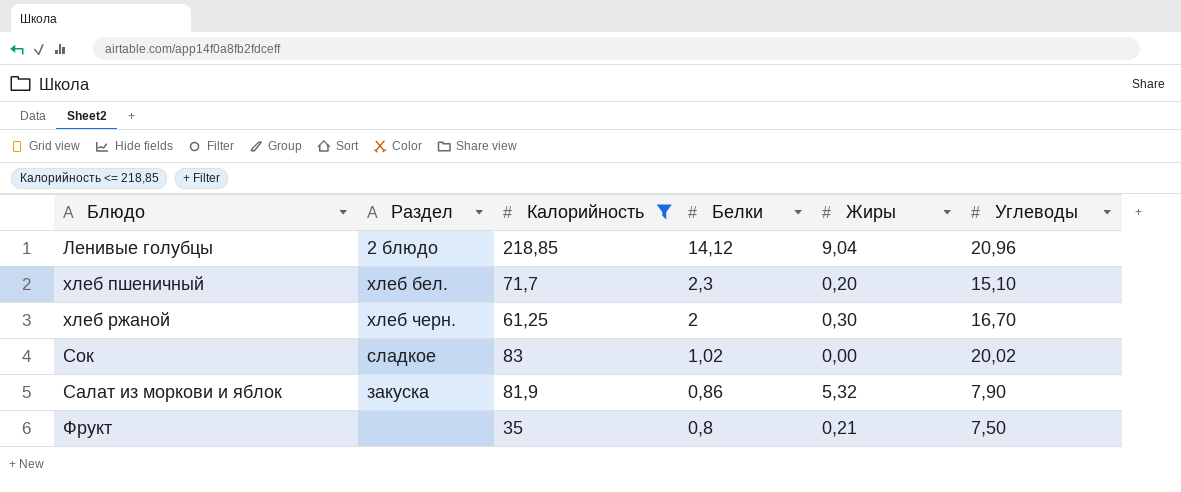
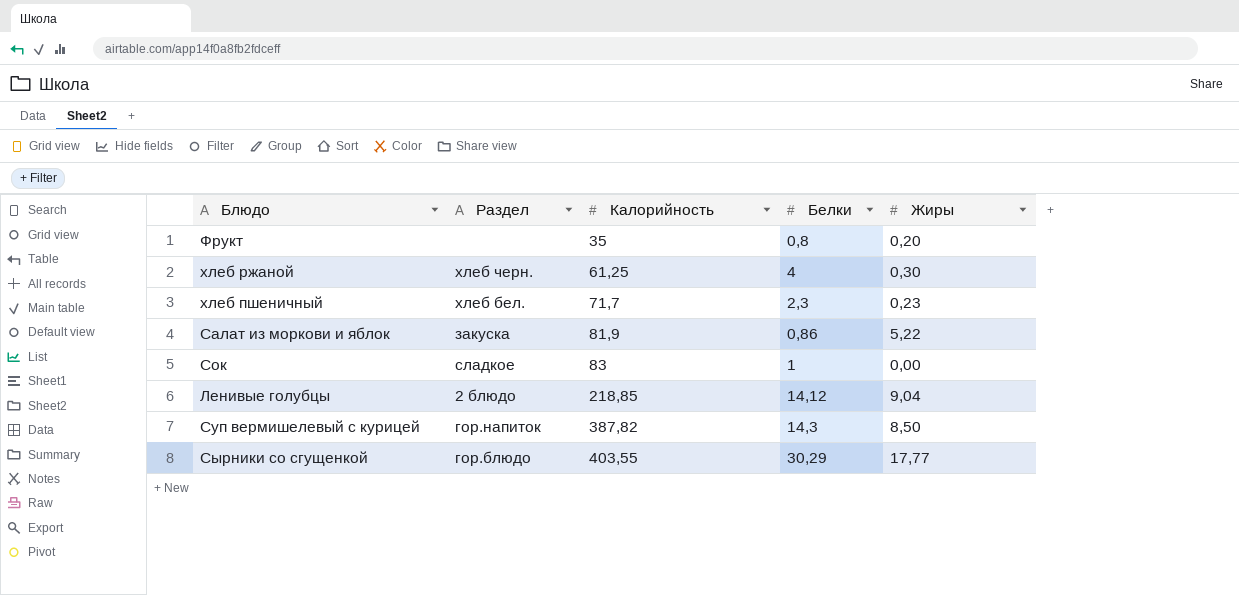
filter: Калорийность <= 218,85 -> none
row order: Белки descending -> Калорийность ascending
column Углеводы | position: 6 -> none
Фрукт | Жиры: 0,21 -> 0,20
хлеб ржаной | Белки: 2 -> 4
хлеб пшеничный | Жиры: 0,20 -> 0,23
Салат из моркови и яблок | Жиры: 5,32 -> 5,22
Сок | Белки: 1,02 -> 1

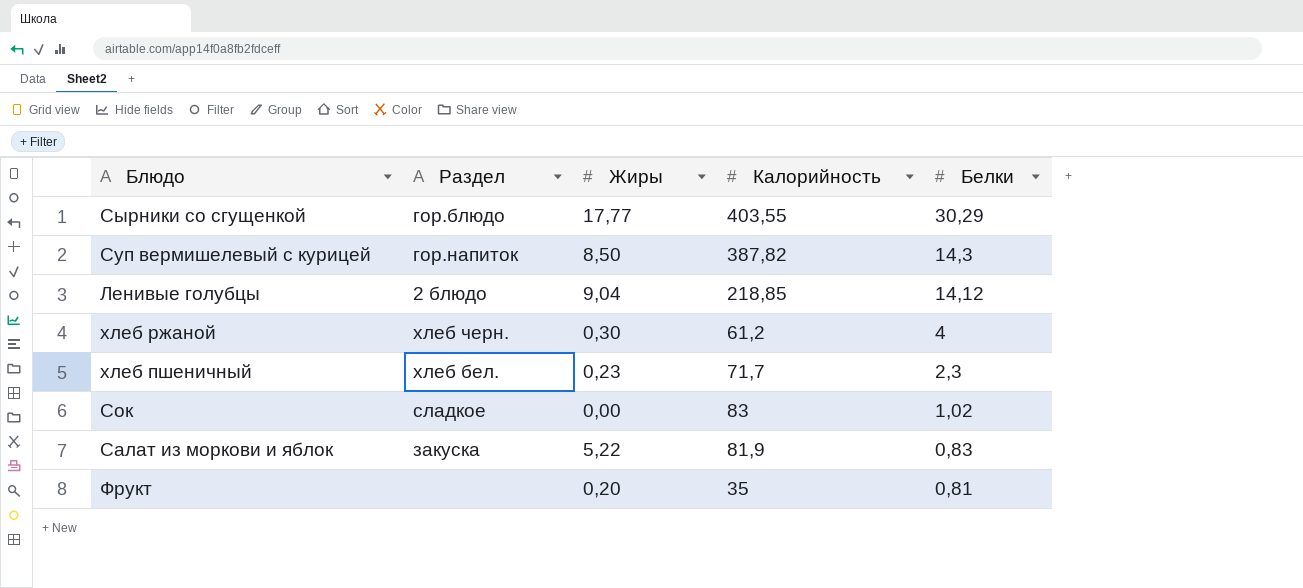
row order: Калорийность ascending -> Белки descending
column Жиры | position: 5 -> 3
хлеб ржаной | Калорийность: 61,25 -> 61,2
Сок | Белки: 1 -> 1,02
Салат из моркови и яблок | Белки: 0,86 -> 0,83
Фрукт | Белки: 0,8 -> 0,81

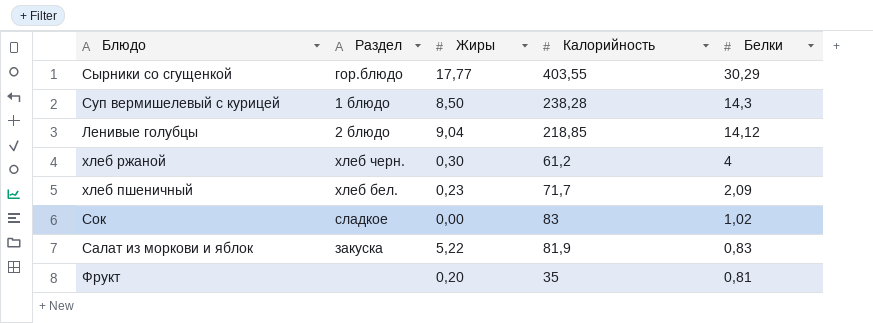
Суп вермишелевый с курицей | Раздел: гор.напиток -> 1 блюдо
Суп вермишелевый с курицей | Калорийность: 387,82 -> 238,28
хлеб пшеничный | Белки: 2,3 -> 2,09

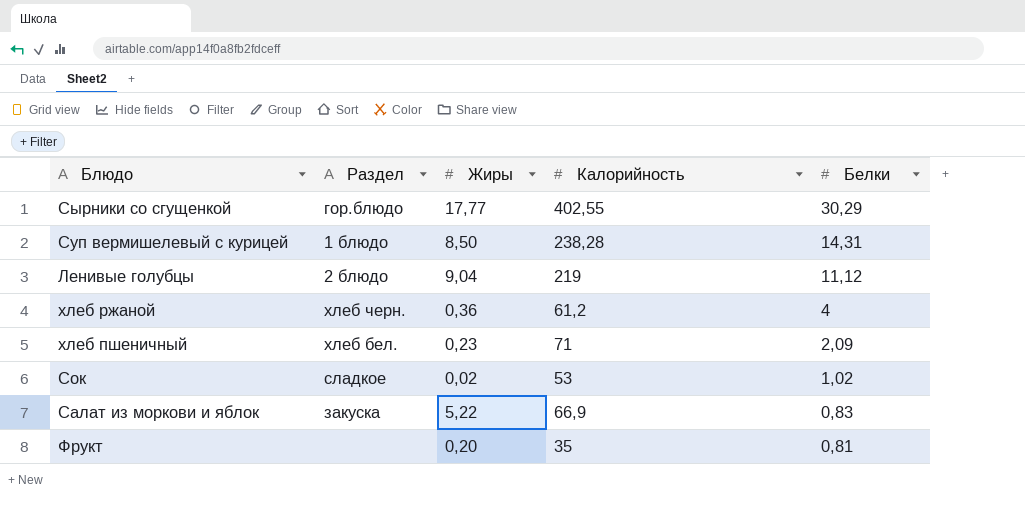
Сырники со сгущенкой | Калорийность: 403,55 -> 402,55
Суп вермишелевый с курицей | Белки: 14,3 -> 14,31
Ленивые голубцы | Калорийность: 218,85 -> 219
Ленивые голубцы | Белки: 14,12 -> 11,12
хлеб ржаной | Жиры: 0,30 -> 0,36
хлеб пшеничный | Калорийность: 71,7 -> 71
Сок | Жиры: 0,00 -> 0,02
Сок | Калорийность: 83 -> 53
Салат из моркови и яблок | Калорийность: 81,9 -> 66,9

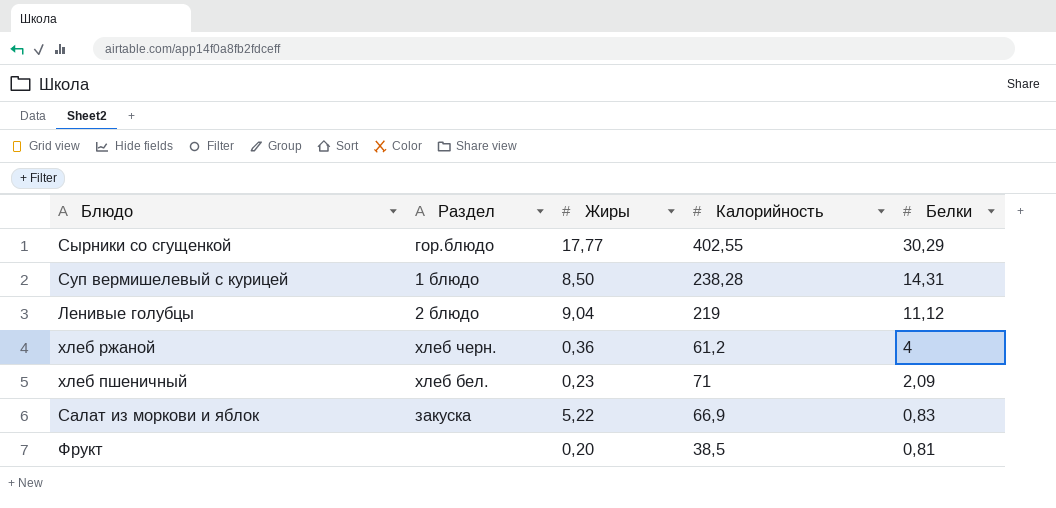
row Сок: сладкое | 0,02 | 53 | 1,02 -> none
Фрукт | Калорийность: 35 -> 38,5

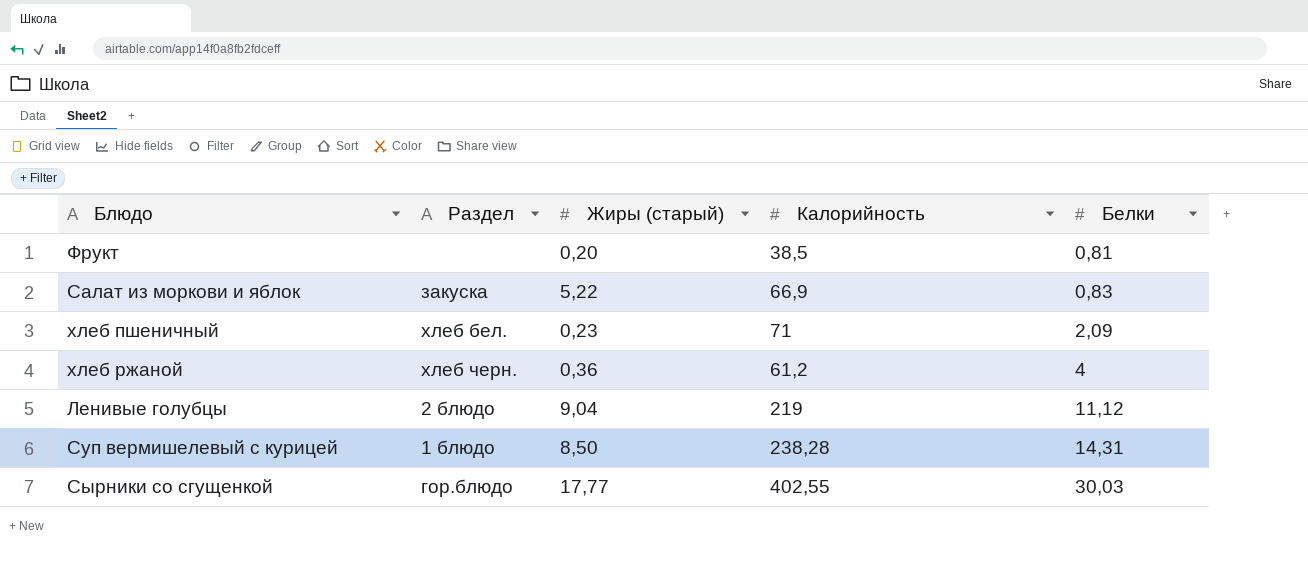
row order: Белки descending -> Белки ascending
column name: Жиры -> Жиры (старый)
Сырники со сгущенкой | Белки: 30,29 -> 30,03

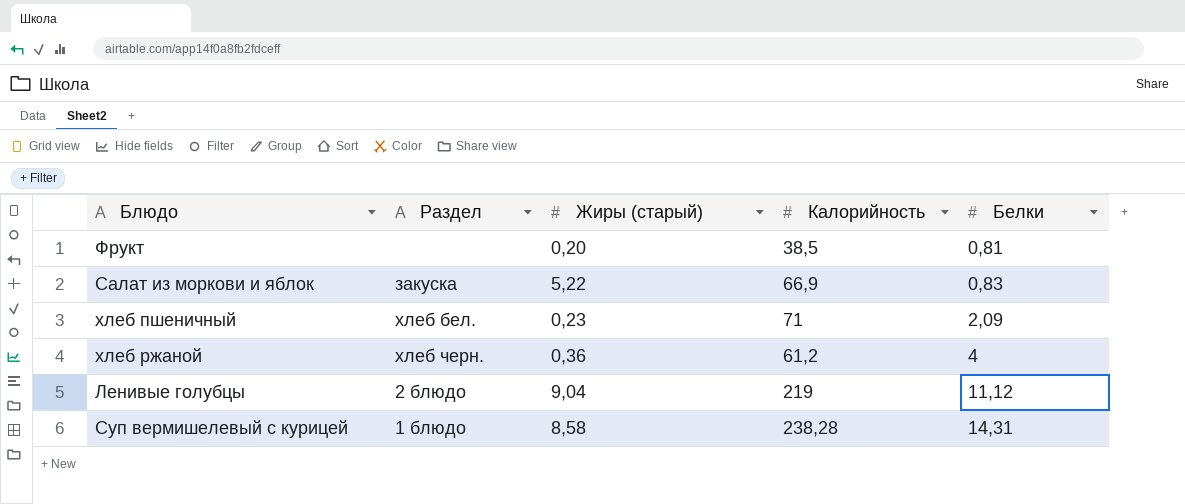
row Сырники со сгущенкой: гор.блюдо | 17,77 | 402,55 | 30,03 -> none
Суп вермишелевый с курицей | Жиры (старый): 8,50 -> 8,58

